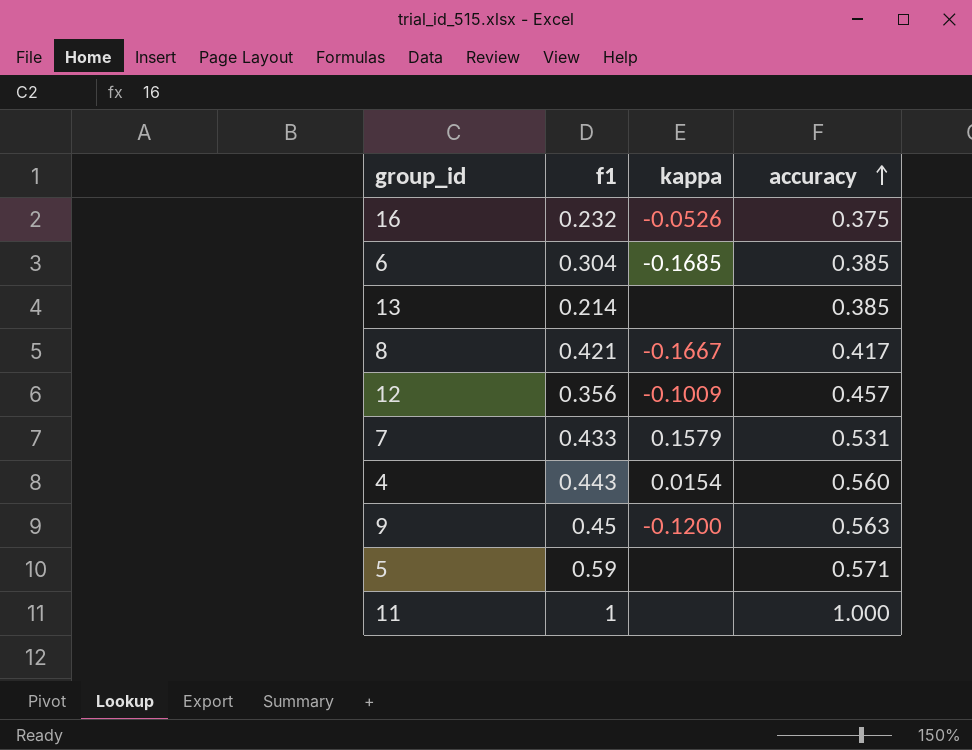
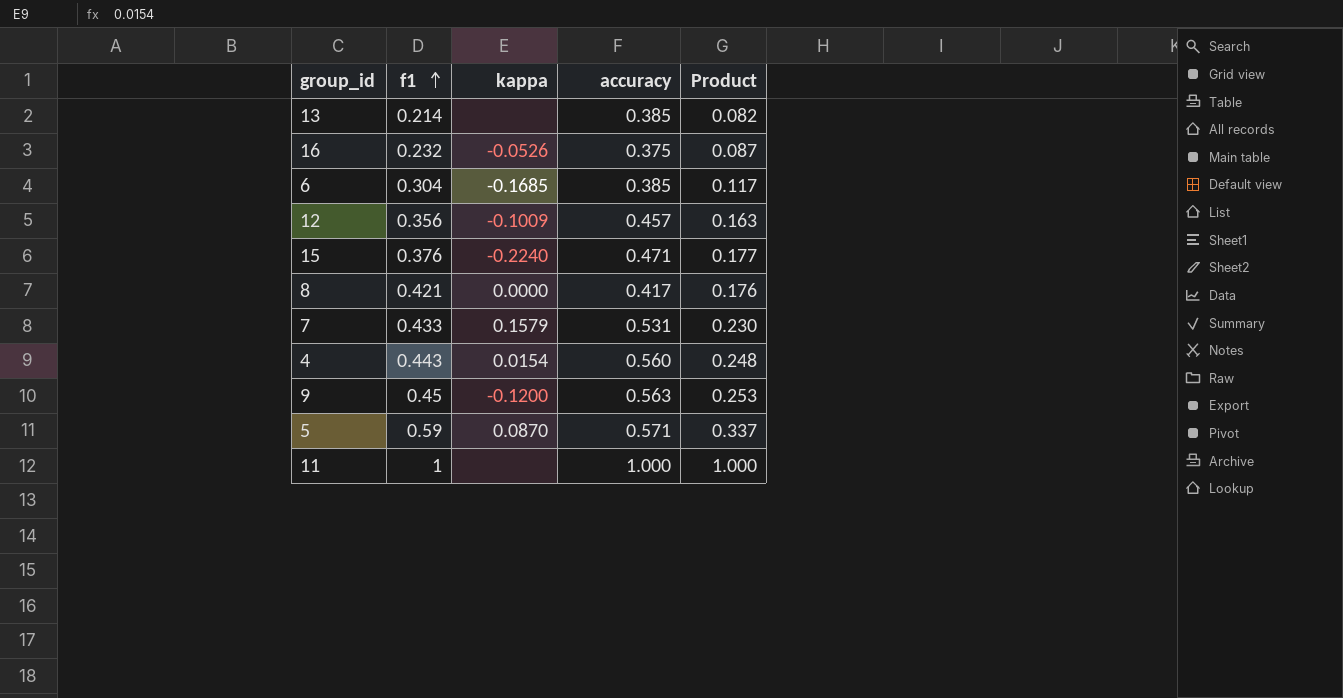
row order: accuracy ascending -> f1 ascending
column Product | formula: none -> [f1] * [accuracy]
row 15: none -> 0.376 | -0.2240 | 0.471 | 0.177
8 | kappa: -0.1667 -> 0.0000
5 | kappa: none -> 0.0870

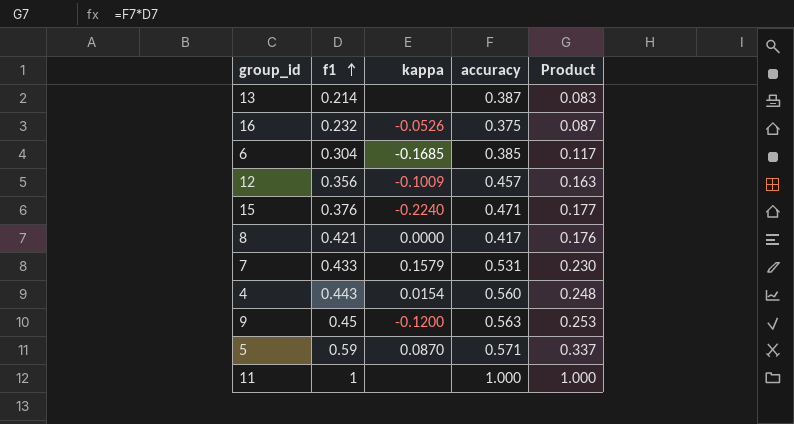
13 | accuracy: 0.385 -> 0.387
13 | Product: 0.082 -> 0.083

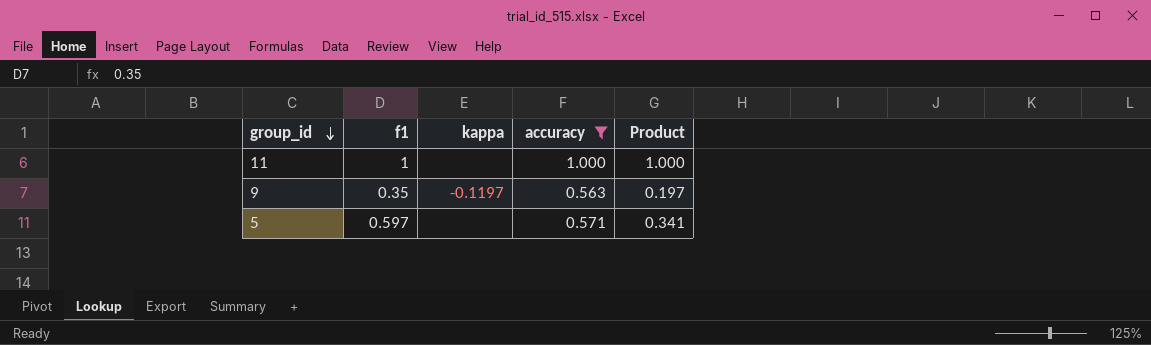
filter: none -> accuracy >= 0.563
row order: f1 ascending -> group_id descending
9 | f1: 0.45 -> 0.35
9 | kappa: -0.1200 -> -0.1197
9 | Product: 0.253 -> 0.197
5 | f1: 0.59 -> 0.597
5 | kappa: 0.0870 -> none
5 | Product: 0.337 -> 0.341

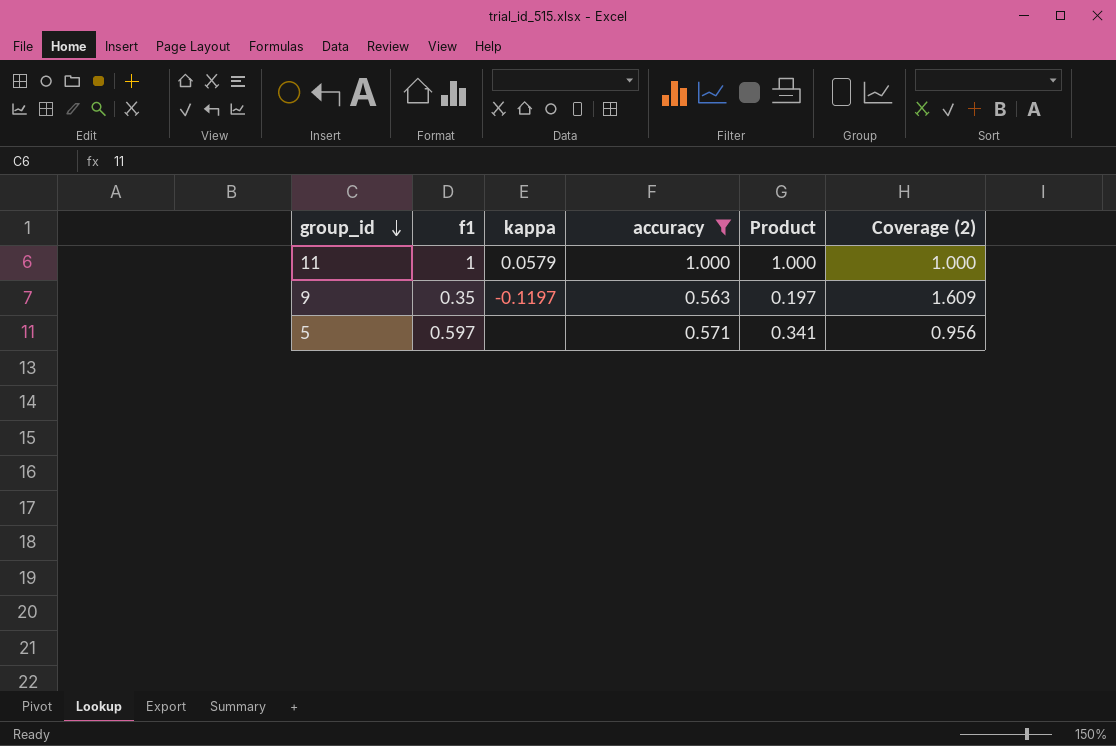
column Coverage (2) | formula: none -> [accuracy] / [f1]
11 | kappa: none -> 0.0579

